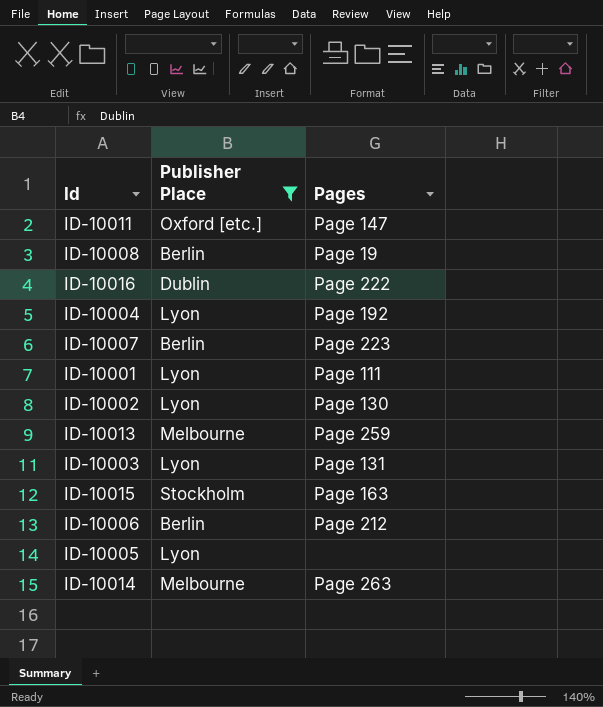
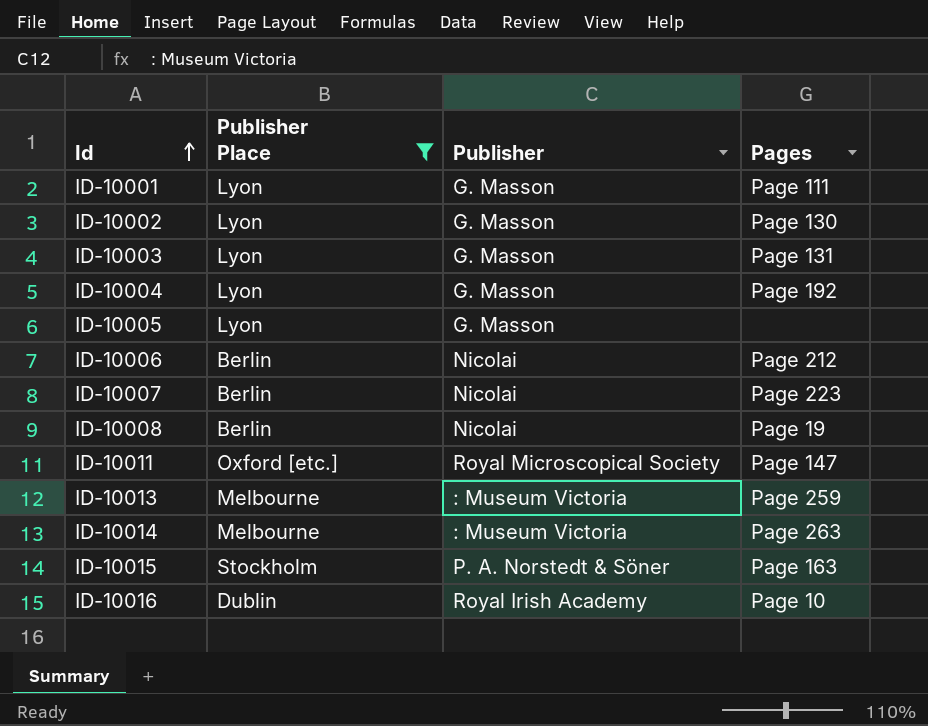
row order: none -> Id ascending
column Publisher | position: none -> 3
ID-10016 | Pages: Page 222 -> Page 10

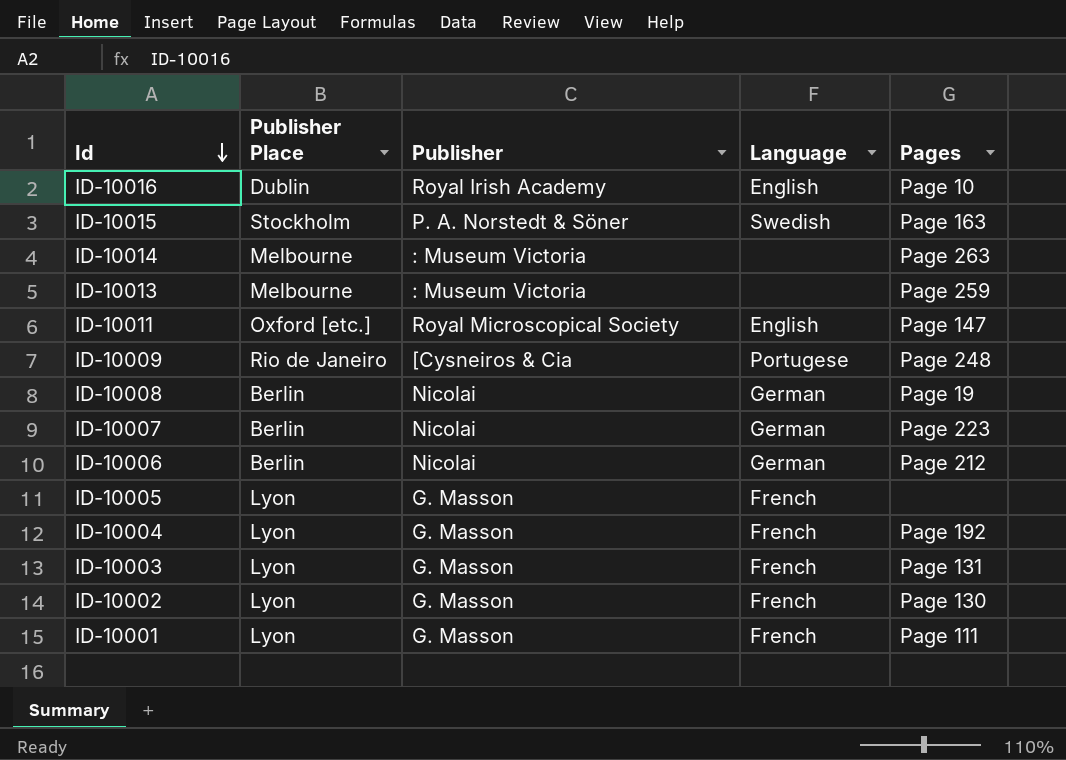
filter: Publisher Place != Rio de Janeiro -> none
row order: Id ascending -> Id descending
column Language | position: none -> 4

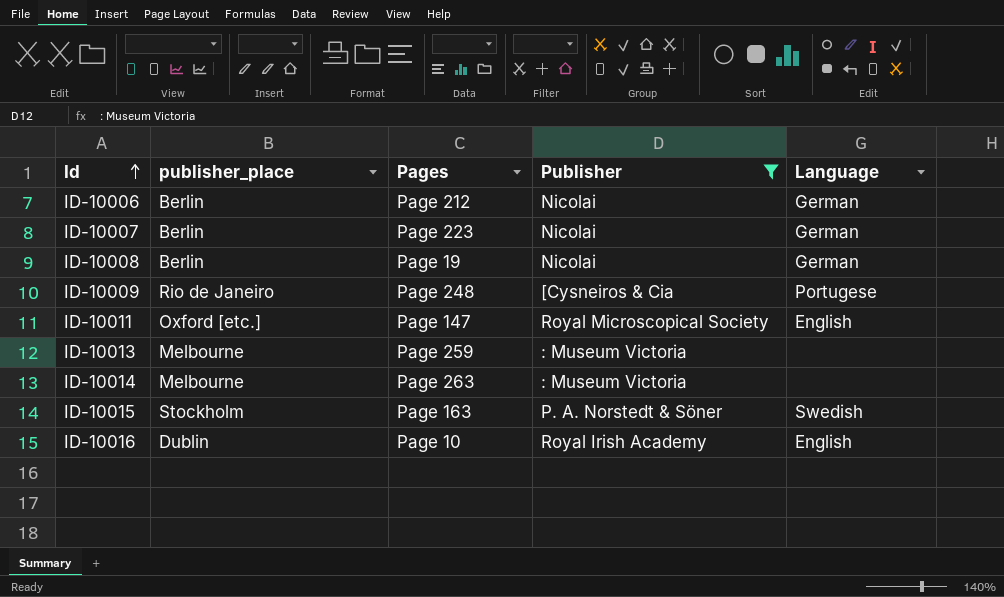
filter: none -> Publisher != G. Masson
row order: Id descending -> Id ascending
column name: Publisher Place -> publisher_place
column Pages | position: 5 -> 3

